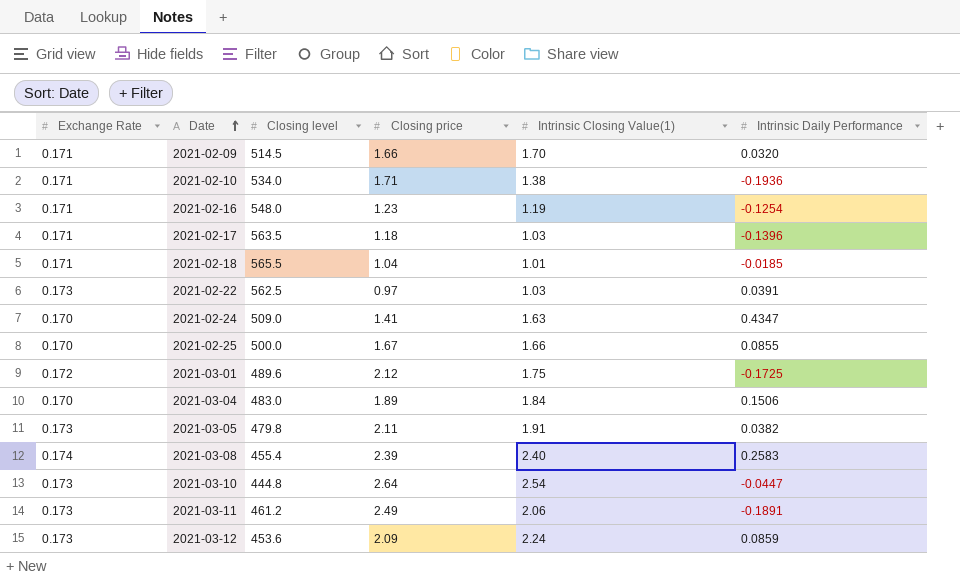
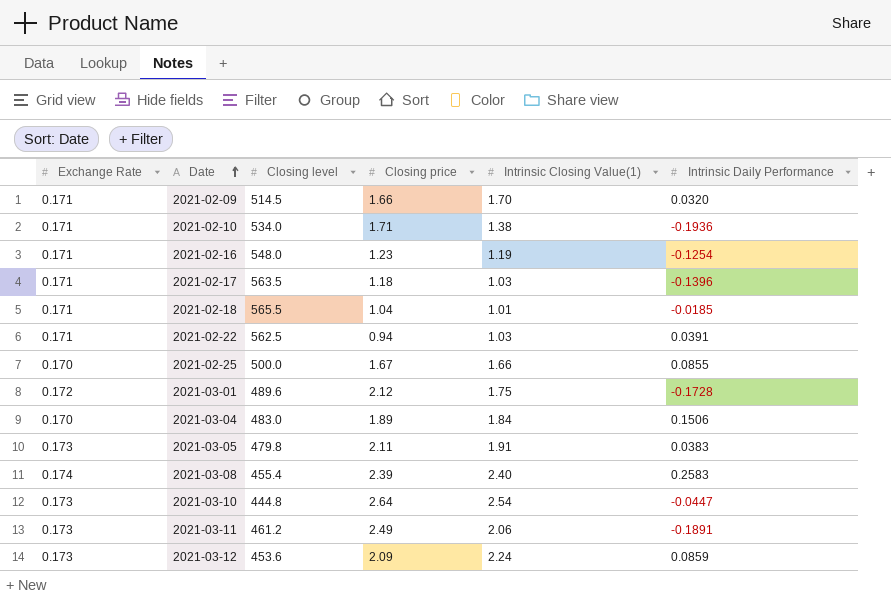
row 2021-02-24: 0.170 | 509.0 | 1.41 | 1.63 | 0.4347 -> none
2021-02-22 | Exchange Rate: 0.173 -> 0.171
2021-02-22 | Closing price: 0.97 -> 0.94
2021-03-01 | Intrinsic Daily Performance: -0.1725 -> -0.1728
2021-03-05 | Intrinsic Daily Performance: 0.0382 -> 0.0383

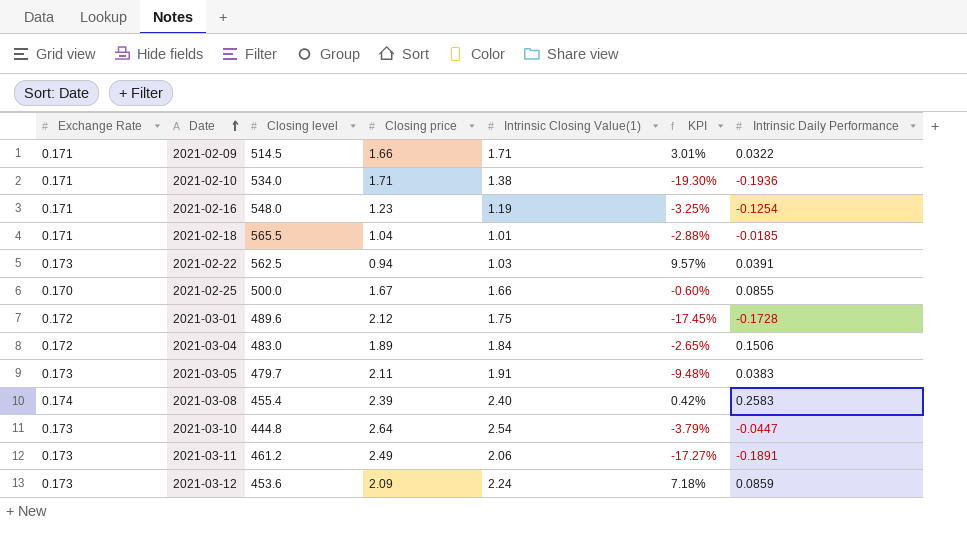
column KPI | formula: none -> ([Intrinsic Closing Value(1)] - [Closing price]) / [Closing price]
row 2021-02-17: 0.171 | 563.5 | 1.18 | 1.03 | -0.1396 -> none
2021-02-09 | Intrinsic Closing Value(1): 1.70 -> 1.71
2021-02-09 | Intrinsic Daily Performance: 0.0320 -> 0.0322
2021-02-22 | Exchange Rate: 0.171 -> 0.173
2021-03-04 | Exchange Rate: 0.170 -> 0.172
2021-03-05 | Closing level: 479.8 -> 479.7

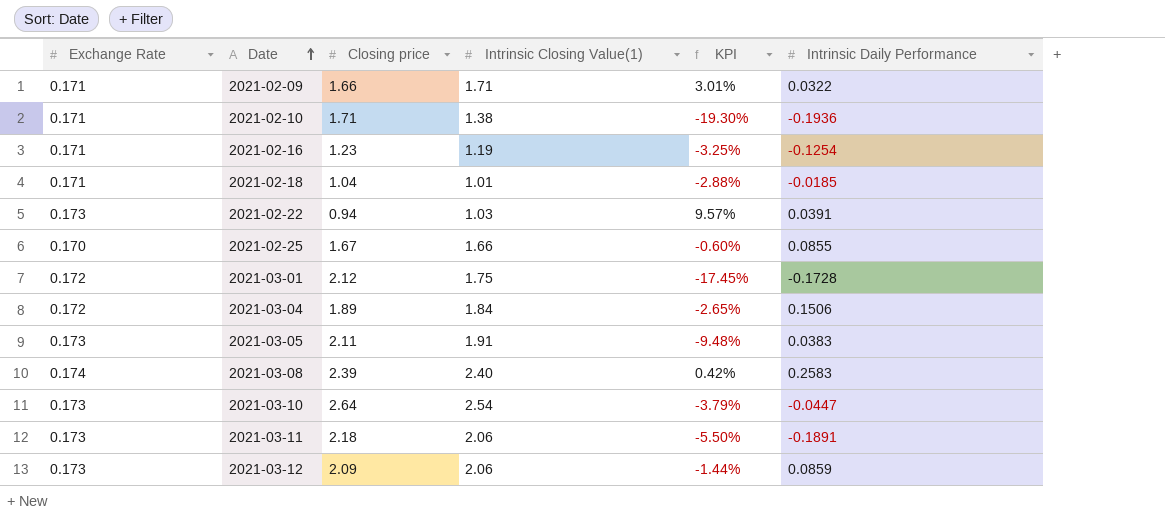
column Closing level | position: 3 -> none
2021-03-11 | Closing price: 2.49 -> 2.18
2021-03-11 | KPI: -17.27% -> -5.50%
2021-03-12 | Intrinsic Closing Value(1): 2.24 -> 2.06
2021-03-12 | KPI: 7.18% -> -1.44%

